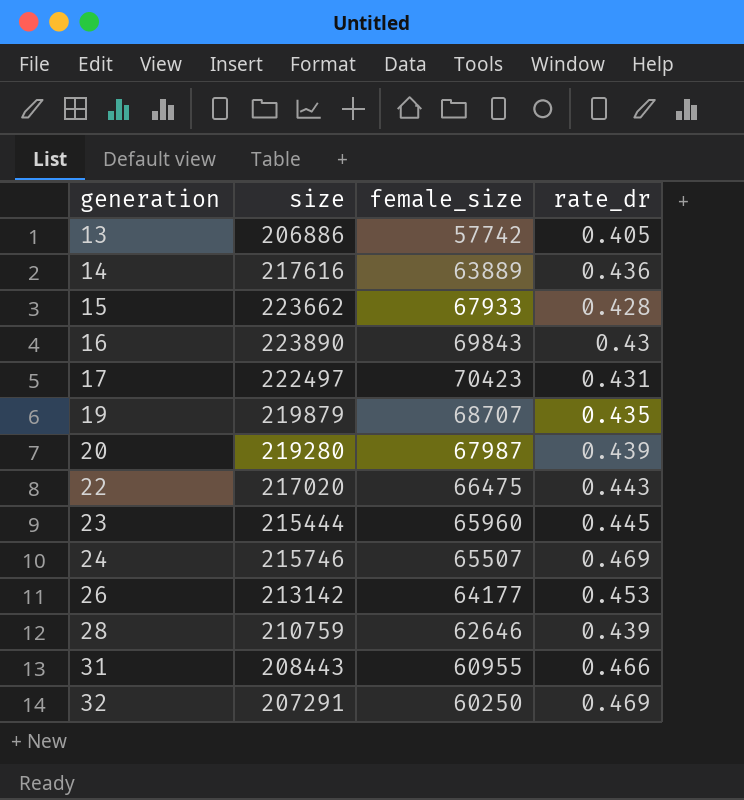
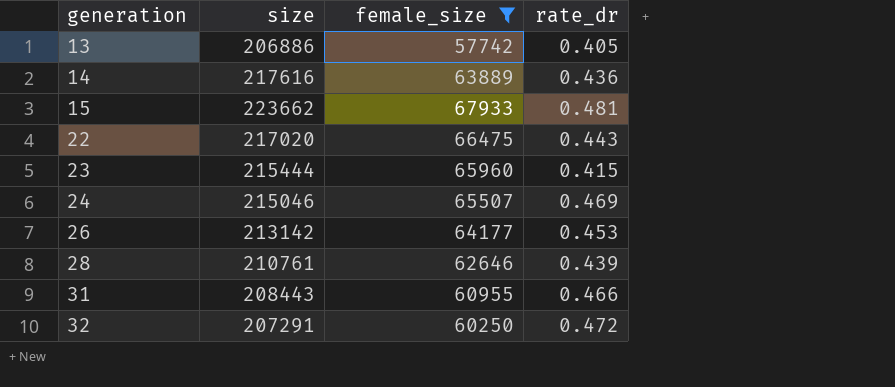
filter: none -> female_size <= 67933
15 | rate_dr: 0.428 -> 0.481
23 | rate_dr: 0.445 -> 0.415
24 | size: 215746 -> 215046
28 | size: 210759 -> 210761
32 | rate_dr: 0.469 -> 0.472

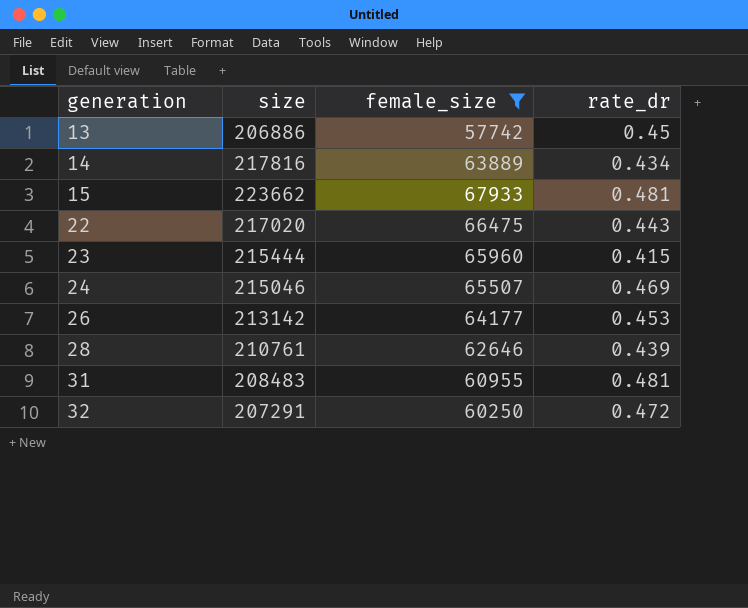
13 | rate_dr: 0.405 -> 0.45
14 | size: 217616 -> 217816
14 | rate_dr: 0.436 -> 0.434
31 | size: 208443 -> 208483
31 | rate_dr: 0.466 -> 0.481

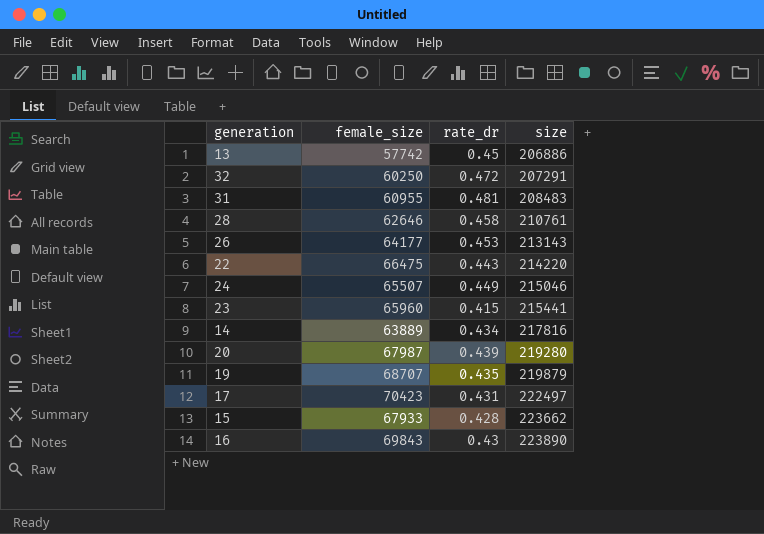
filter: female_size <= 67933 -> none
row order: generation ascending -> size ascending
column size | position: 2 -> 4
28 | rate_dr: 0.439 -> 0.458
26 | size: 213142 -> 213143
22 | size: 217020 -> 214220
24 | rate_dr: 0.469 -> 0.449
23 | size: 215444 -> 215441
15 | rate_dr: 0.481 -> 0.428

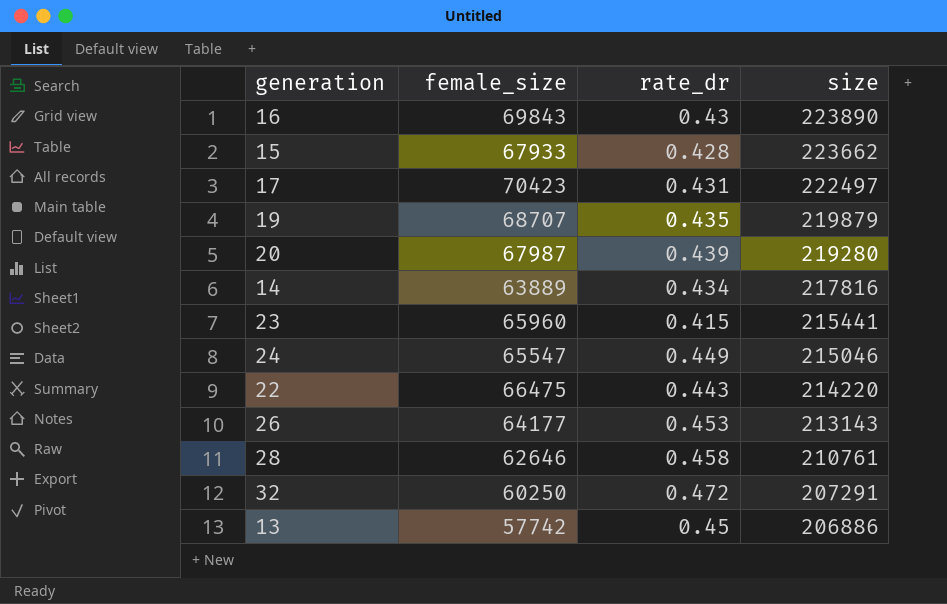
row order: size ascending -> size descending
row 31: 60955 | 0.481 | 208483 -> none
24 | female_size: 65507 -> 65547

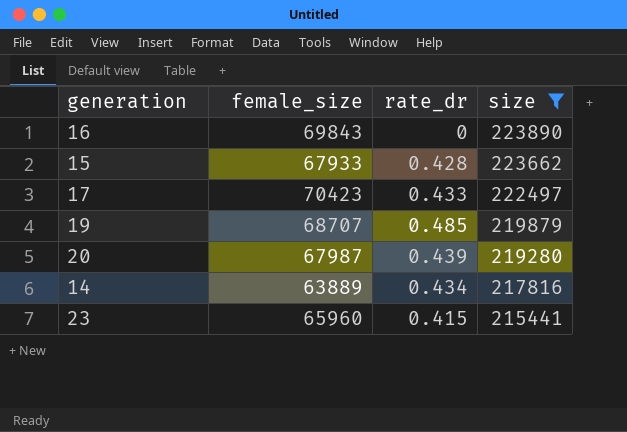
filter: none -> size >= 215441
16 | rate_dr: 0.43 -> 0
17 | rate_dr: 0.431 -> 0.433
19 | rate_dr: 0.435 -> 0.485

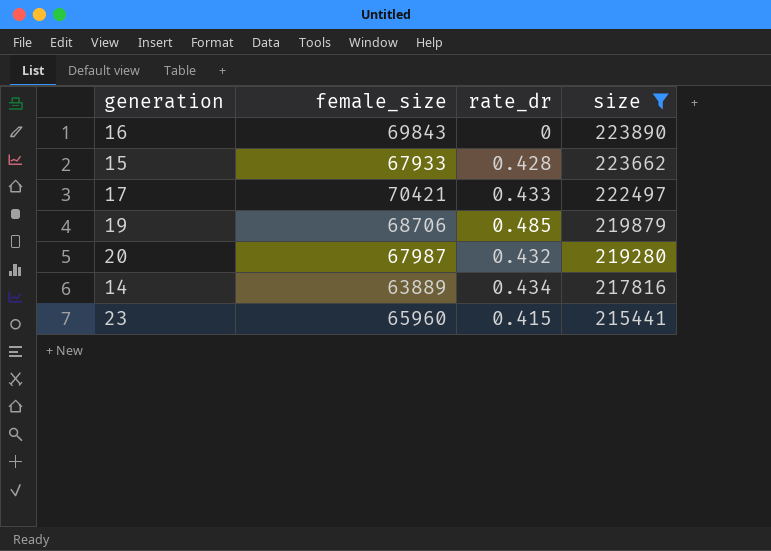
17 | female_size: 70423 -> 70421
19 | female_size: 68707 -> 68706
20 | rate_dr: 0.439 -> 0.432

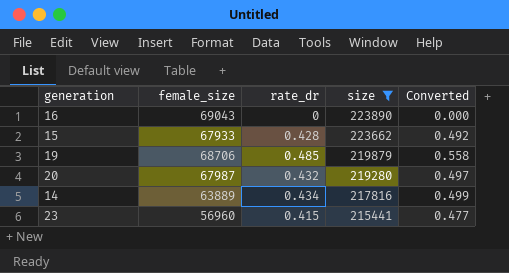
column Converted | formula: none -> [rate_dr] * 1.15
row 17: 70421 | 0.433 | 222497 -> none
16 | female_size: 69843 -> 69043
23 | female_size: 65960 -> 56960

